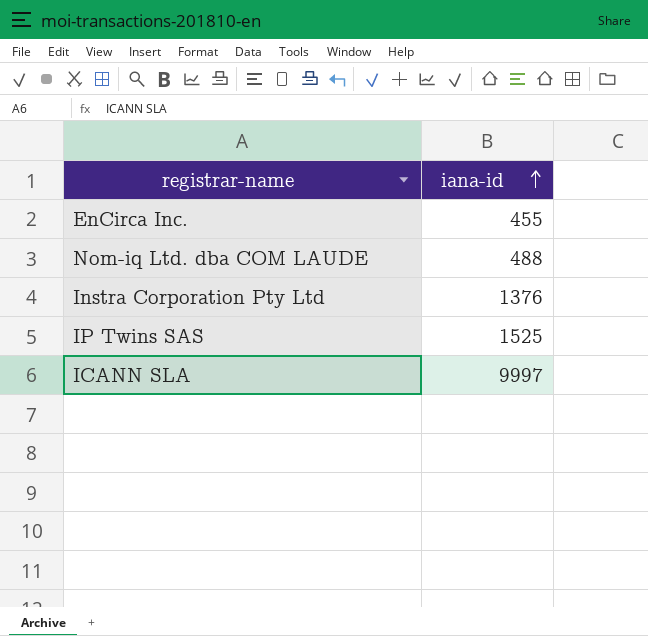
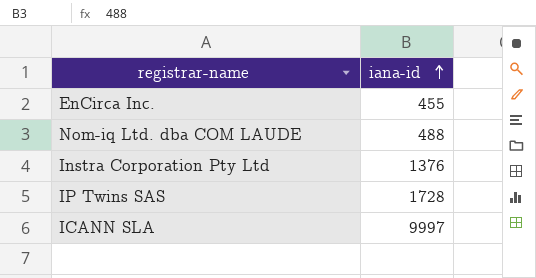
IP Twins SAS | iana-id: 1525 -> 1728

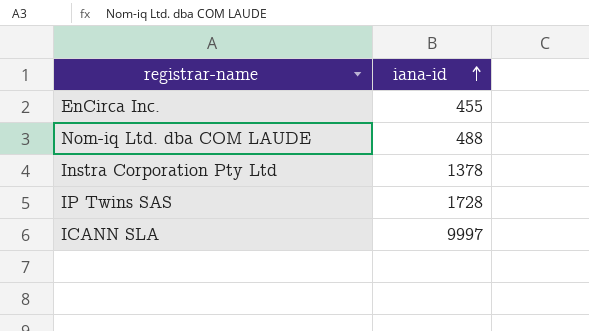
Instra Corporation Pty Ltd | iana-id: 1376 -> 1378

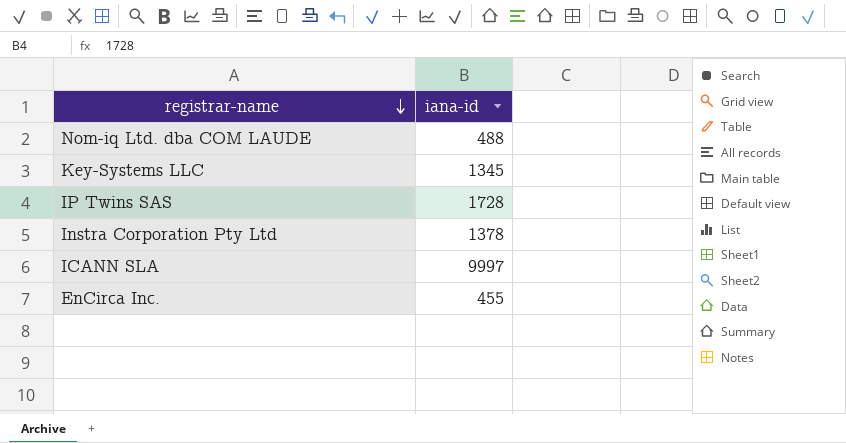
row order: iana-id ascending -> registrar-name descending
row Key-Systems LLC: none -> 1345

